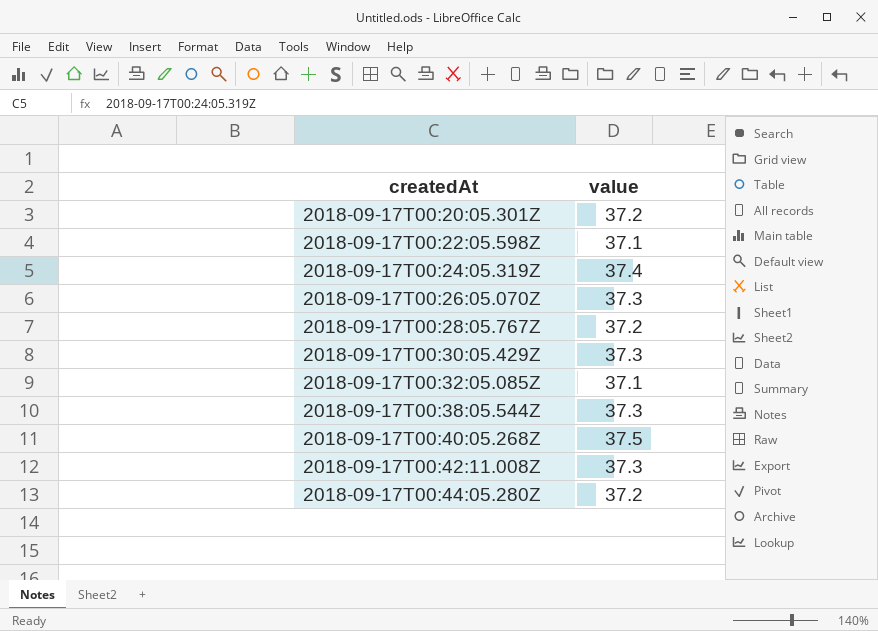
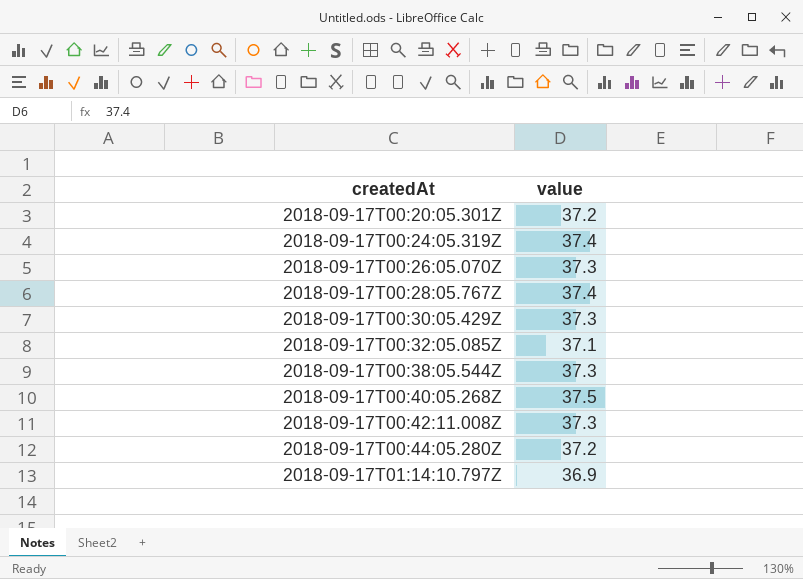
row 2018-09-17T00:22:05.598Z: 37.1 -> none
2018-09-17T00:28:05.767Z | value: 37.2 -> 37.4
row 2018-09-17T01:14:10.797Z: none -> 36.9

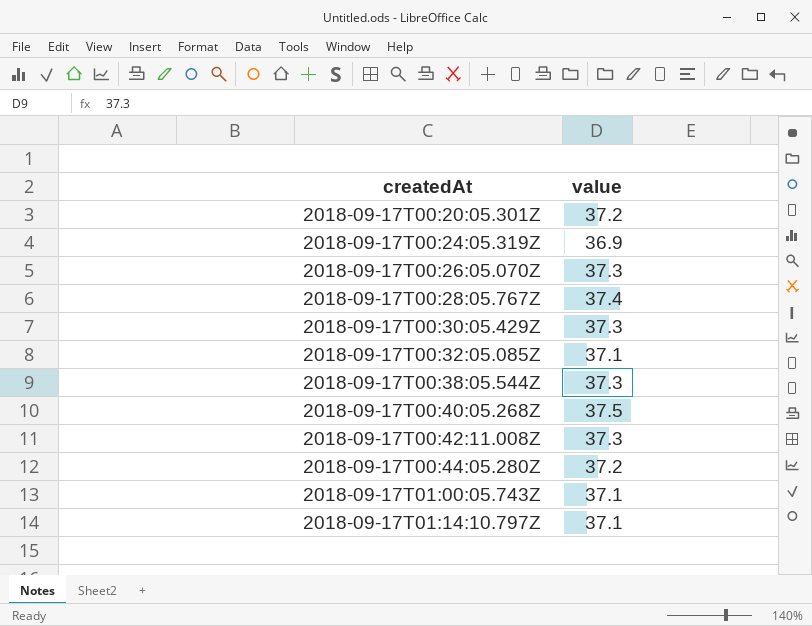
2018-09-17T00:24:05.319Z | value: 37.4 -> 36.9
row 2018-09-17T01:00:05.743Z: none -> 37.1
2018-09-17T01:14:10.797Z | value: 36.9 -> 37.1

